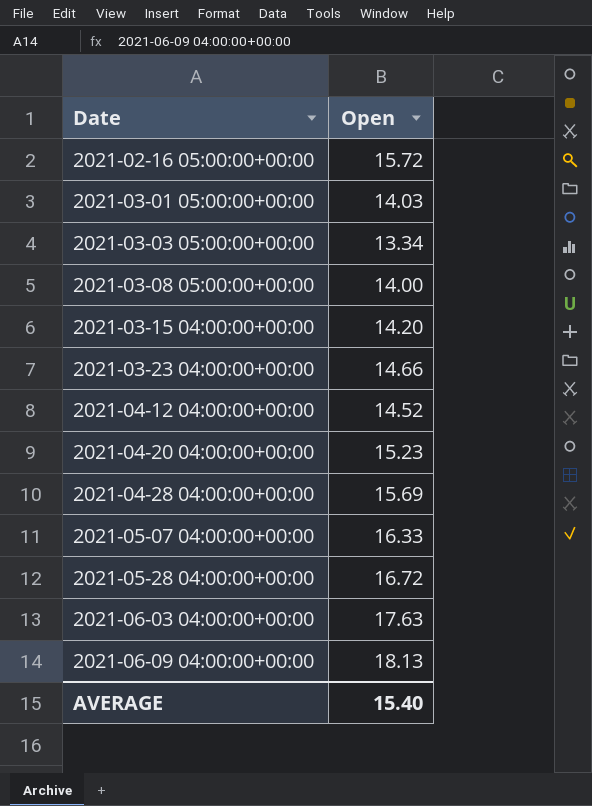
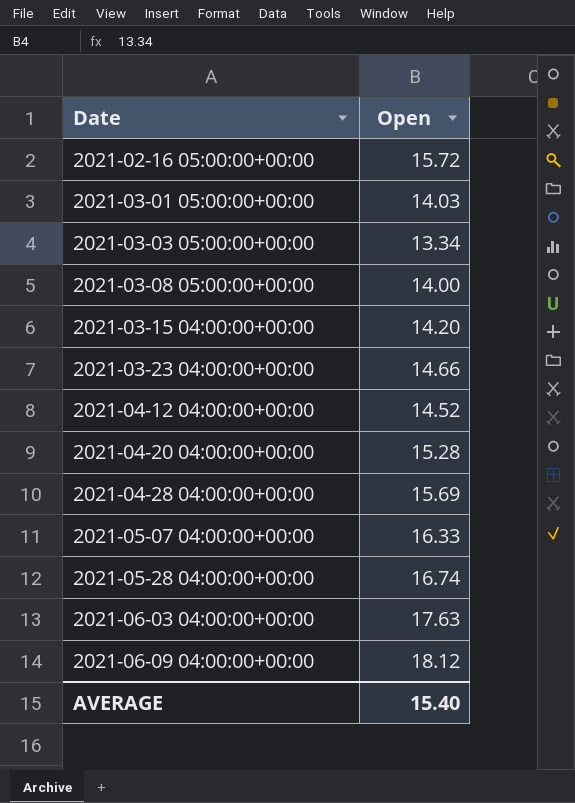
2021-04-20 04:00:00+00:00 | Open: 15.23 -> 15.28
2021-05-28 04:00:00+00:00 | Open: 16.72 -> 16.74
2021-06-09 04:00:00+00:00 | Open: 18.13 -> 18.12

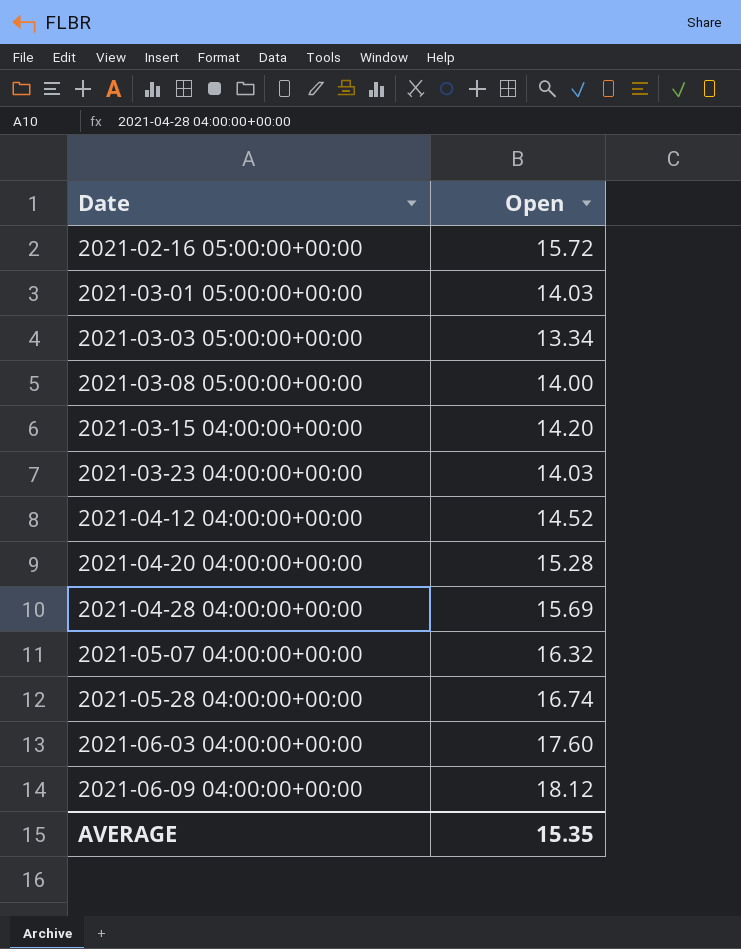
2021-03-23 04:00:00+00:00 | Open: 14.66 -> 14.03
2021-05-07 04:00:00+00:00 | Open: 16.33 -> 16.32
2021-06-03 04:00:00+00:00 | Open: 17.63 -> 17.60
AVERAGE | Open: 15.40 -> 15.35

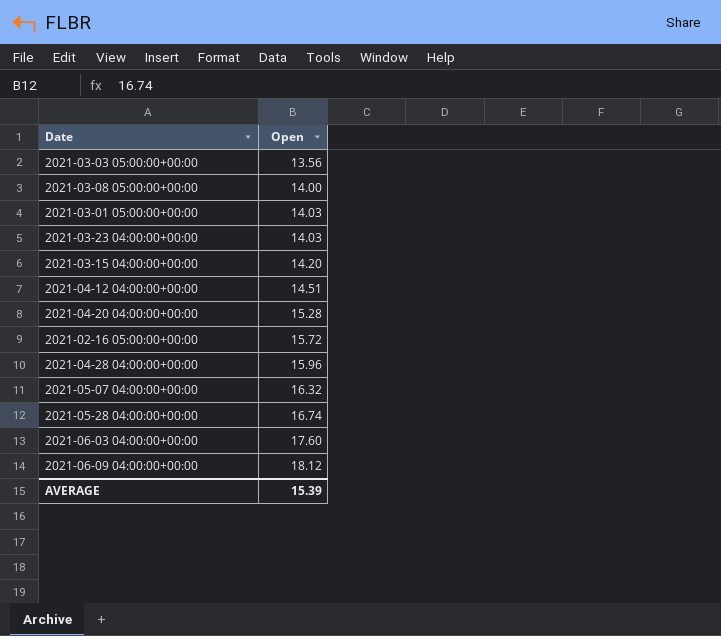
row order: Date ascending -> Open ascending
2021-03-03 05:00:00+00:00 | Open: 13.34 -> 13.56
2021-04-12 04:00:00+00:00 | Open: 14.52 -> 14.51
2021-04-28 04:00:00+00:00 | Open: 15.69 -> 15.96
AVERAGE | Open: 15.35 -> 15.39

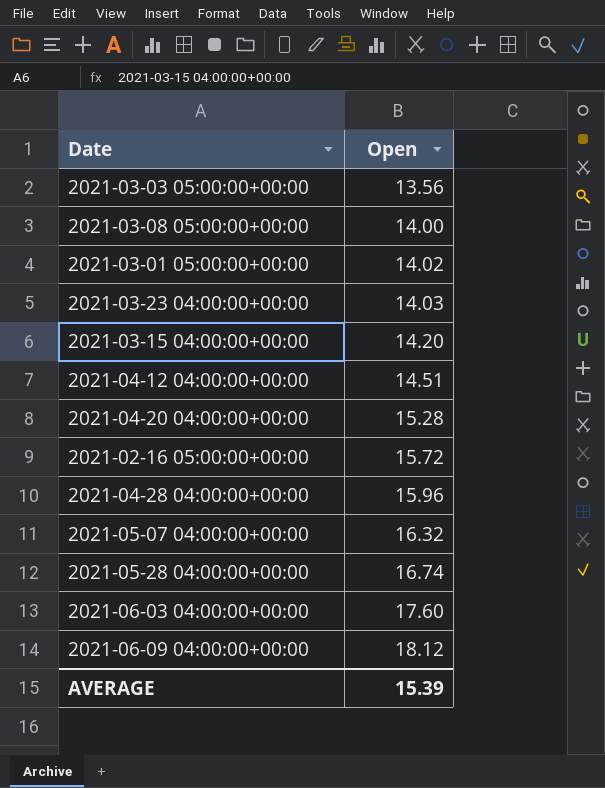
2021-03-01 05:00:00+00:00 | Open: 14.03 -> 14.02

